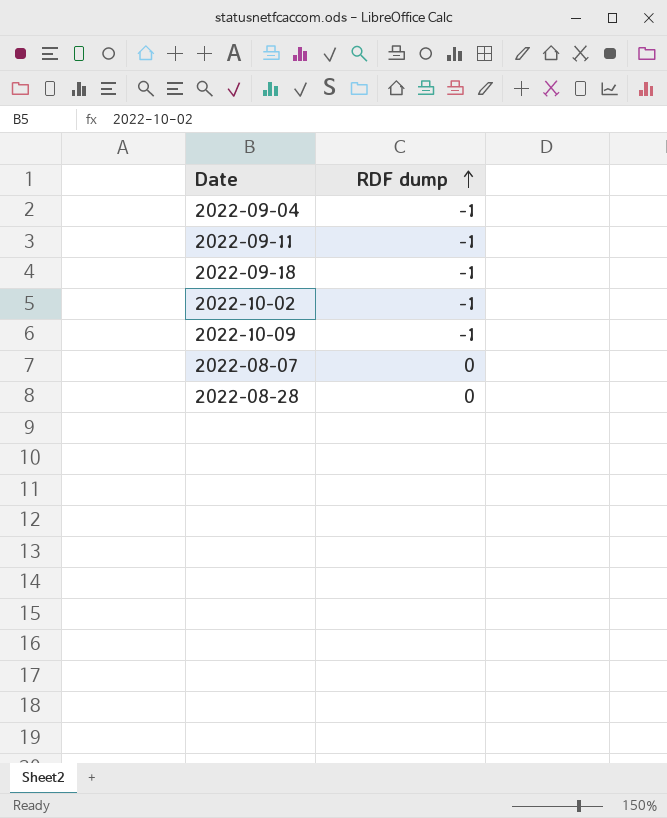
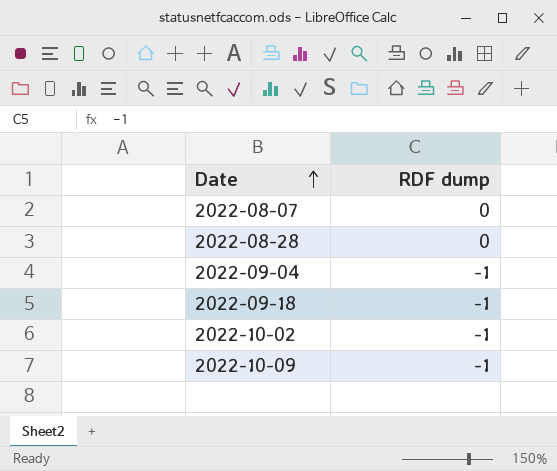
row order: RDF dump ascending -> Date ascending
row 2022-09-11: -1 -> none

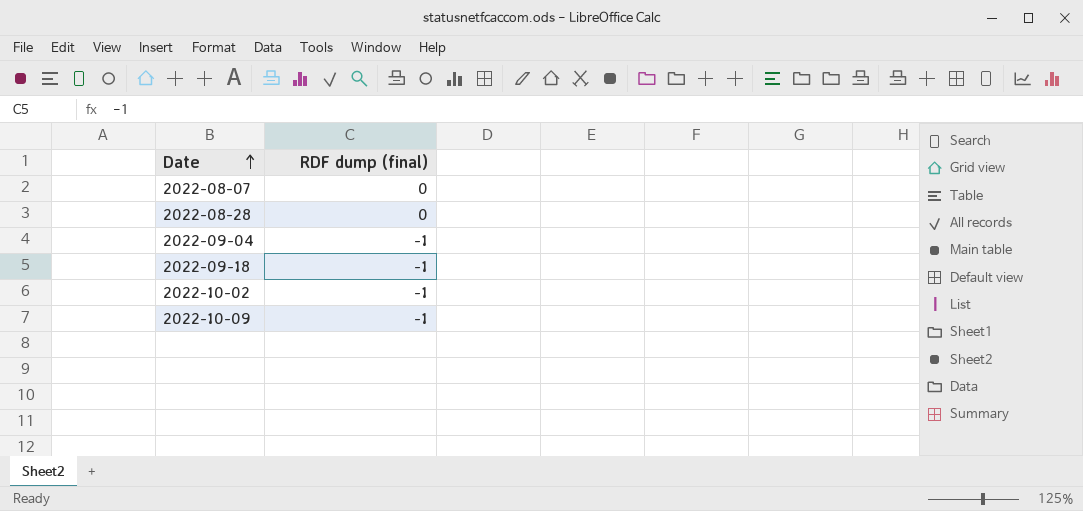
column name: RDF dump -> RDF dump (final)

